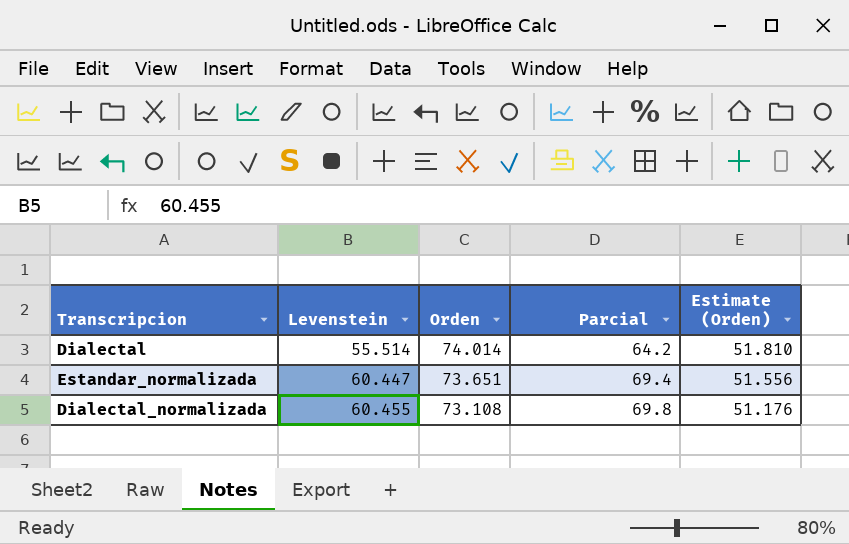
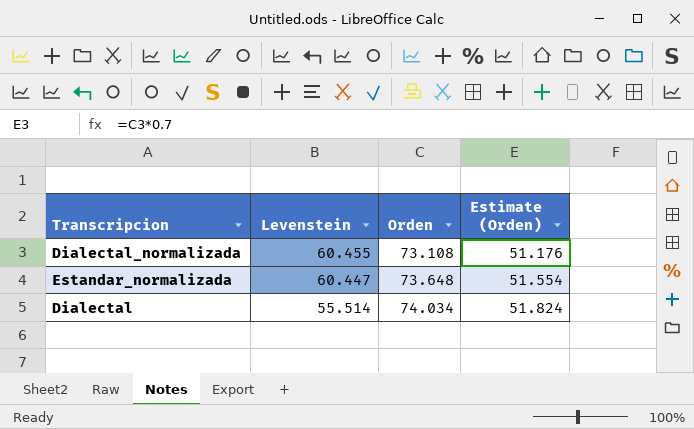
row order: Levenstein ascending -> Levenstein descending
column Parcial | position: 4 -> none
Estandar_normalizada | Orden: 73.651 -> 73.648
Estandar_normalizada | Estimate (Orden): 51.556 -> 51.554
Dialectal | Orden: 74.014 -> 74.034
Dialectal | Estimate (Orden): 51.810 -> 51.824

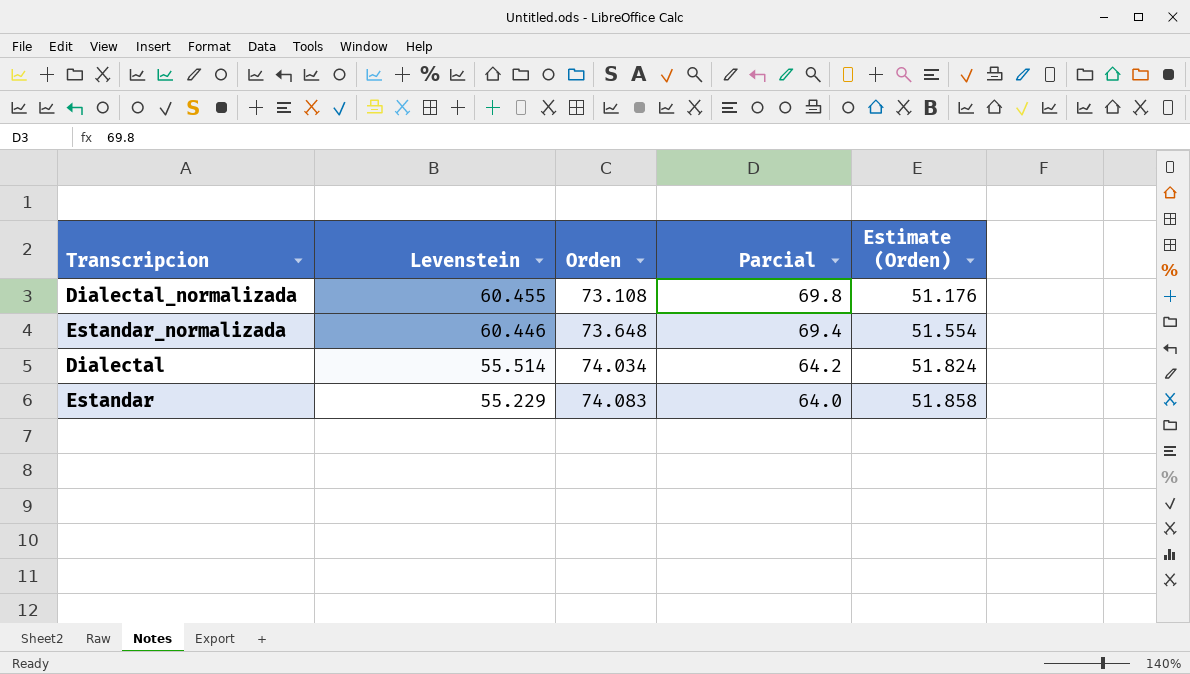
column Parcial | position: none -> 4
Estandar_normalizada | Levenstein: 60.447 -> 60.446
row Estandar: none -> 55.229 | 74.083 | 64.0 | 51.858

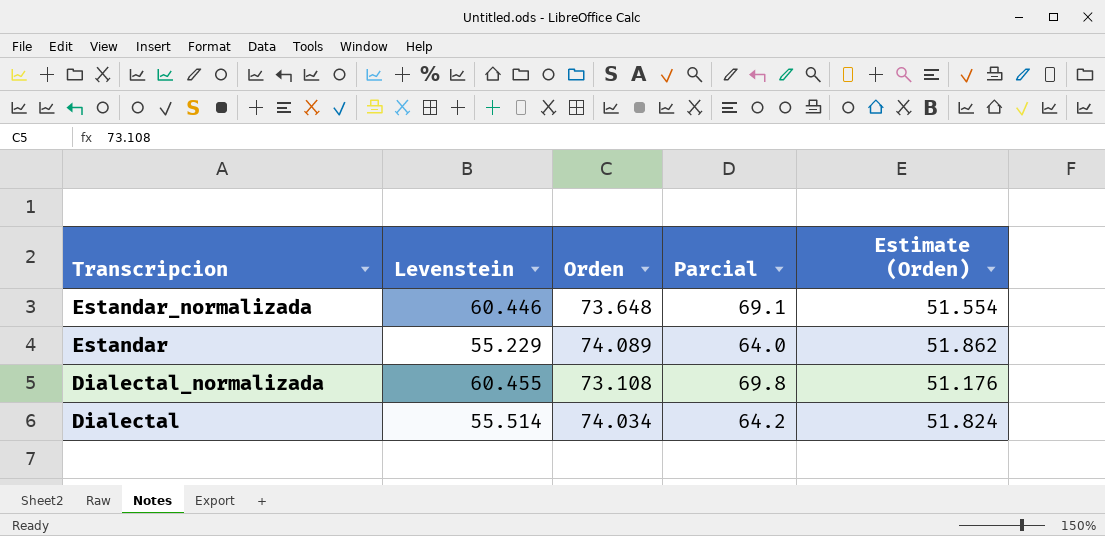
row order: Levenstein descending -> Transcripcion descending
Estandar_normalizada | Parcial: 69.4 -> 69.1
Estandar | Orden: 74.083 -> 74.089
Estandar | Estimate (Orden): 51.858 -> 51.862

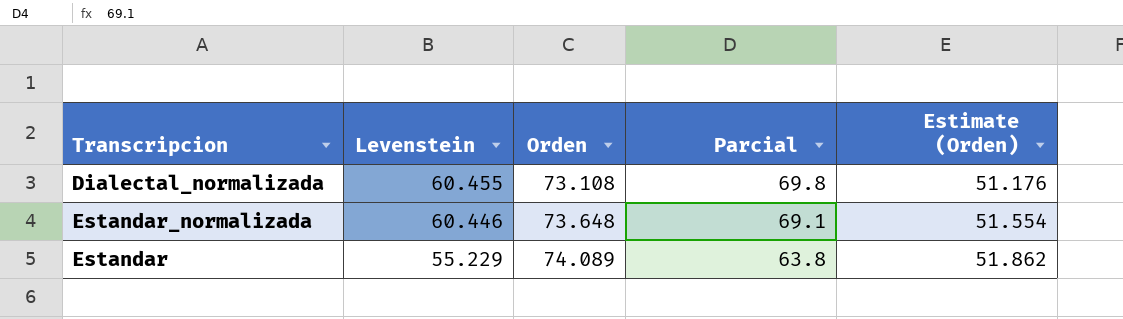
row order: Transcripcion descending -> Levenstein descending
row Dialectal: 55.514 | 74.034 | 64.2 | 51.824 -> none
Estandar | Parcial: 64.0 -> 63.8

